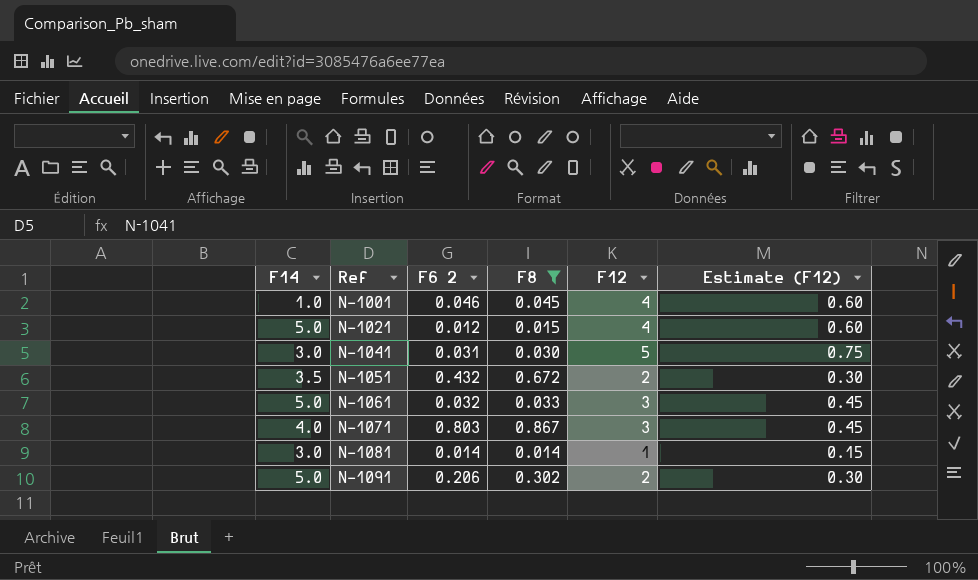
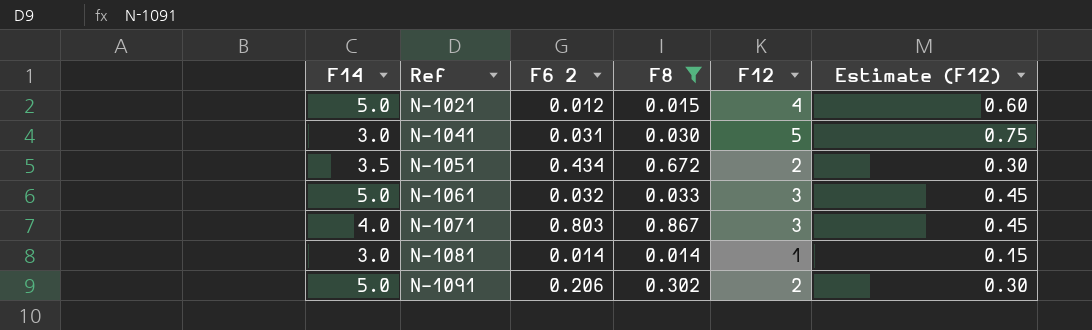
row N-1001: 1.0 | 0.046 | 0.045 | 4 | 0.60 -> none
N-1051 | F6 2: 0.432 -> 0.434

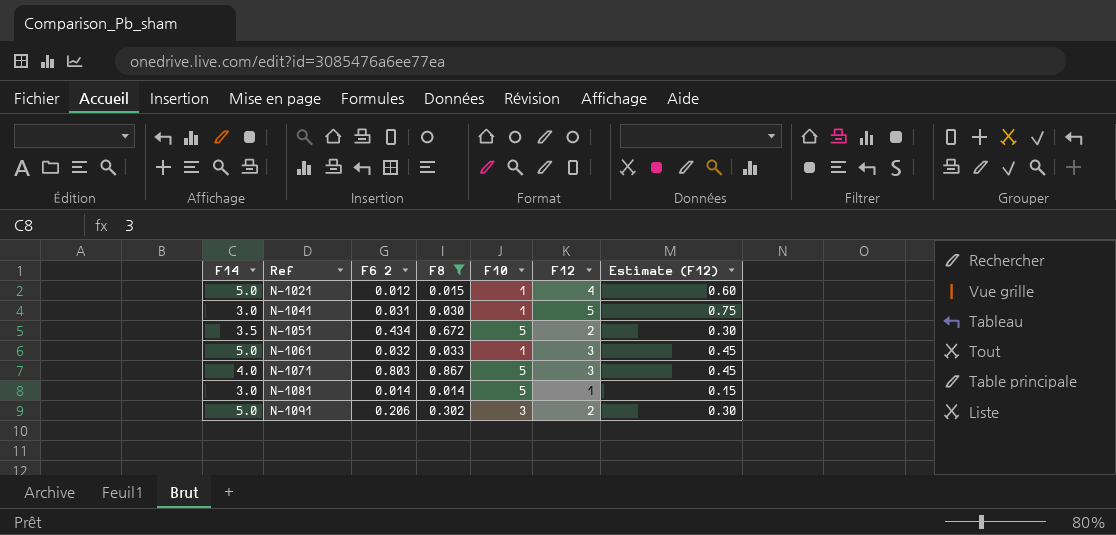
column F10 | position: none -> 5

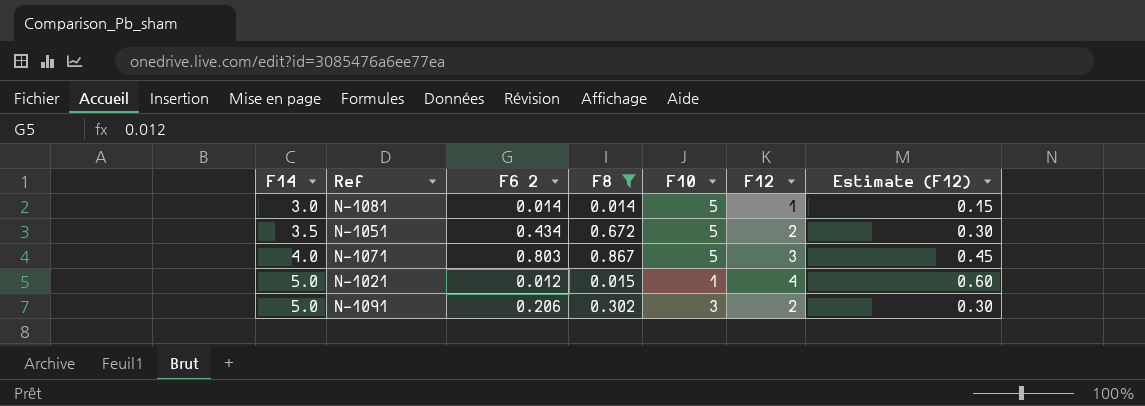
row order: Ref ascending -> F14 ascending
row N-1041: 3.0 | 0.031 | 0.030 | 1 | 5 | 0.75 -> none
row N-1061: 5.0 | 0.032 | 0.033 | 1 | 3 | 0.45 -> none

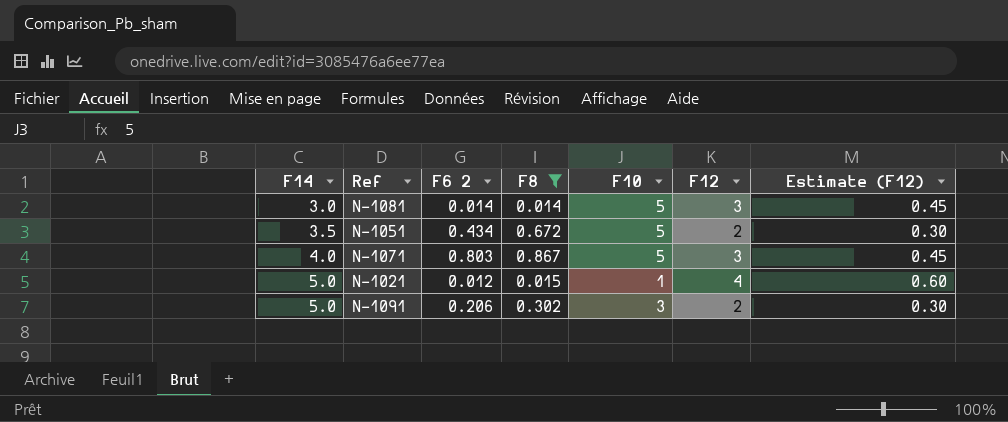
N-1081 | F12: 1 -> 3
N-1081 | Estimate (F12): 0.15 -> 0.45

